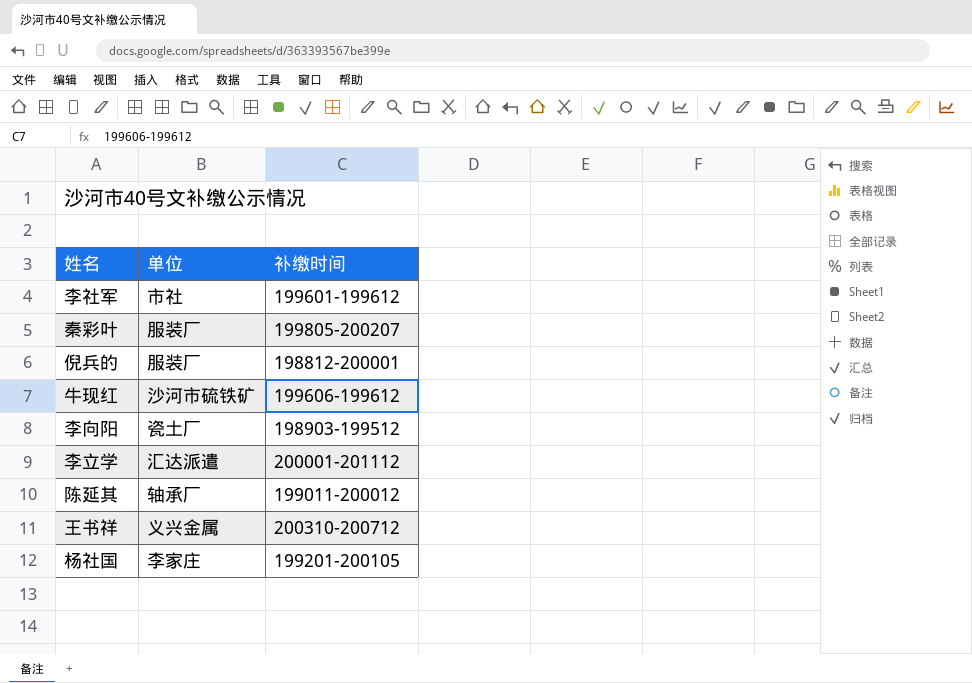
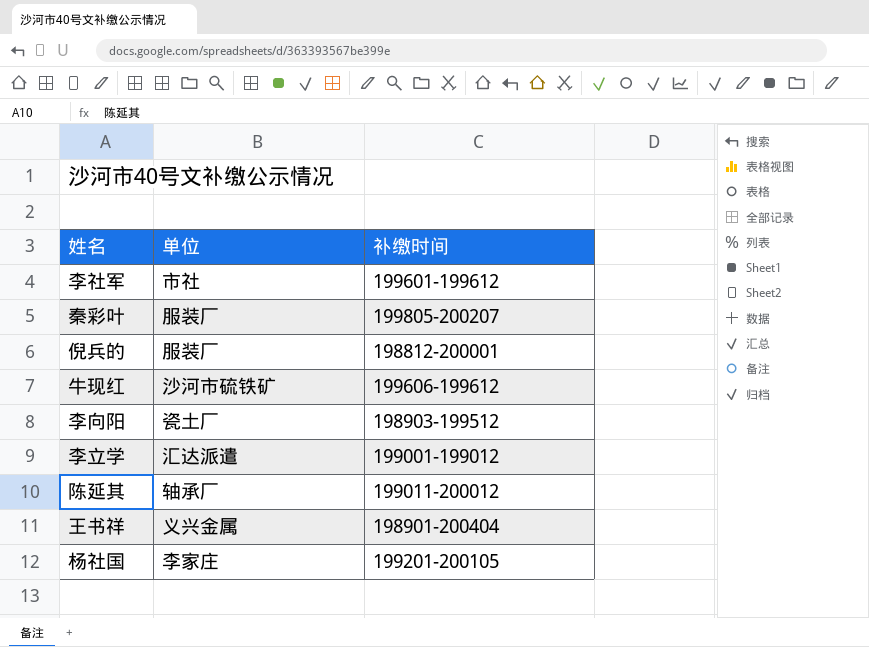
李立学 | 补缴时间: 200001-201112 -> 199001-199012
王书祥 | 补缴时间: 200310-200712 -> 198901-200404

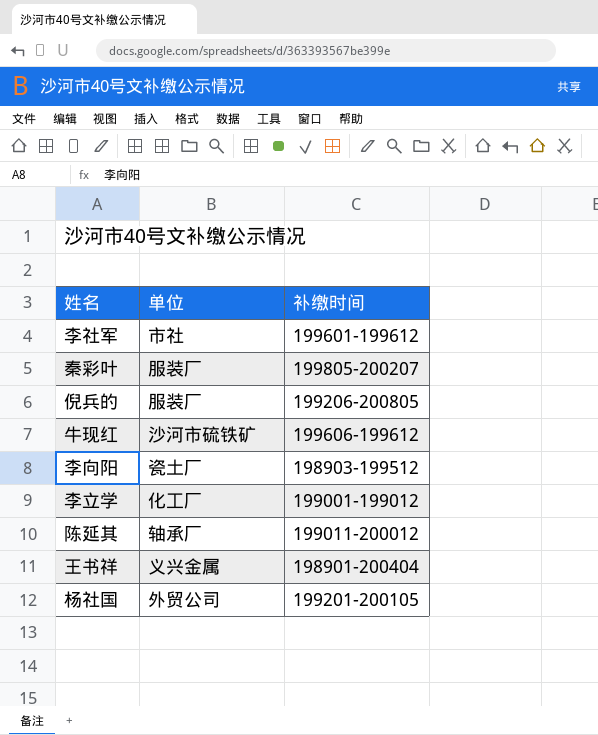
倪兵的 | 补缴时间: 198812-200001 -> 199206-200805
李立学 | 单位: 汇达派遣 -> 化工厂
杨社国 | 单位: 李家庄 -> 外贸公司

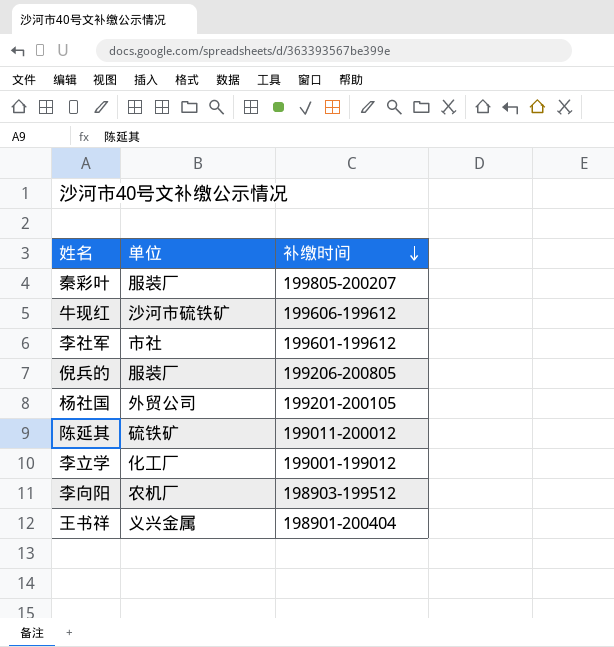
row order: none -> 补缴时间 descending
陈延其 | 单位: 轴承厂 -> 硫铁矿
李向阳 | 单位: 瓷土厂 -> 农机厂

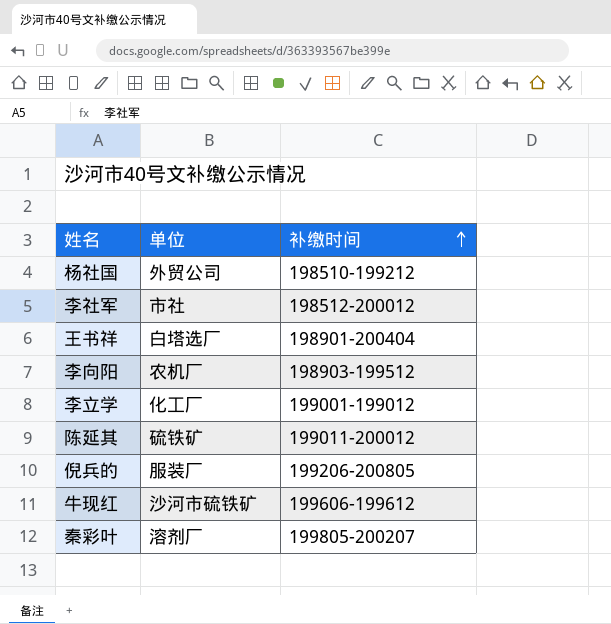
row order: 补缴时间 descending -> 补缴时间 ascending
杨社国 | 补缴时间: 199201-200105 -> 198510-199212
李社军 | 补缴时间: 199601-199612 -> 198512-200012
王书祥 | 单位: 义兴金属 -> 白塔选厂
秦彩叶 | 单位: 服装厂 -> 溶剂厂

